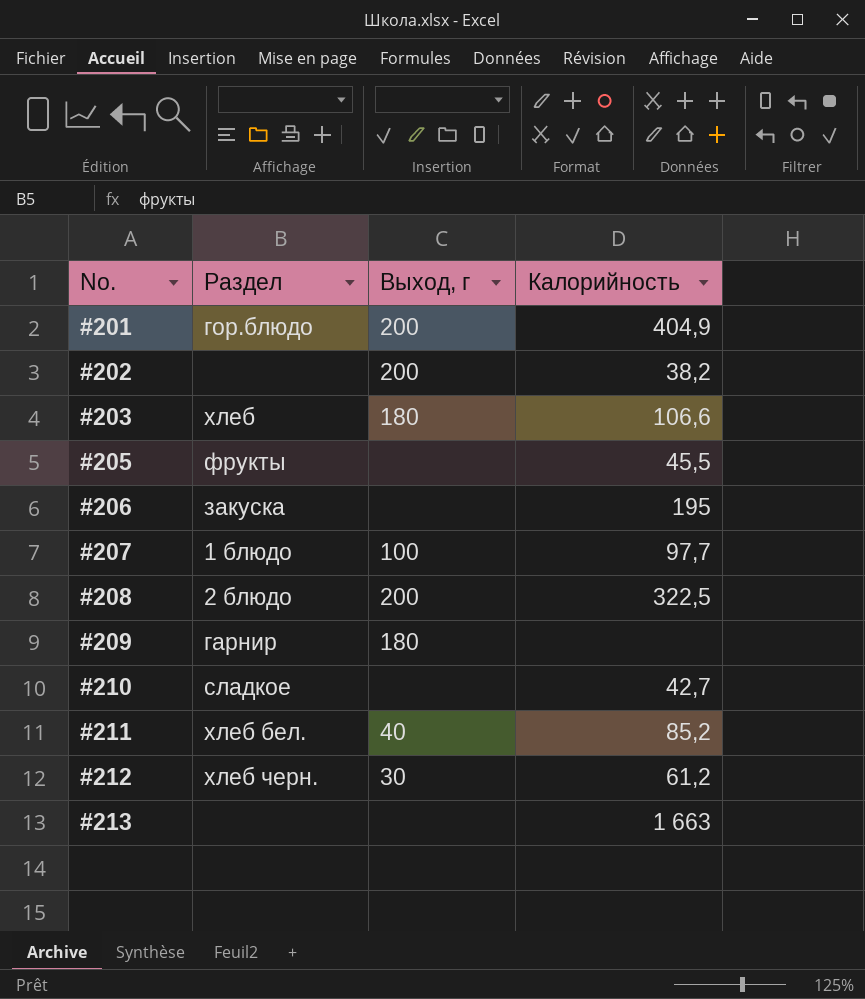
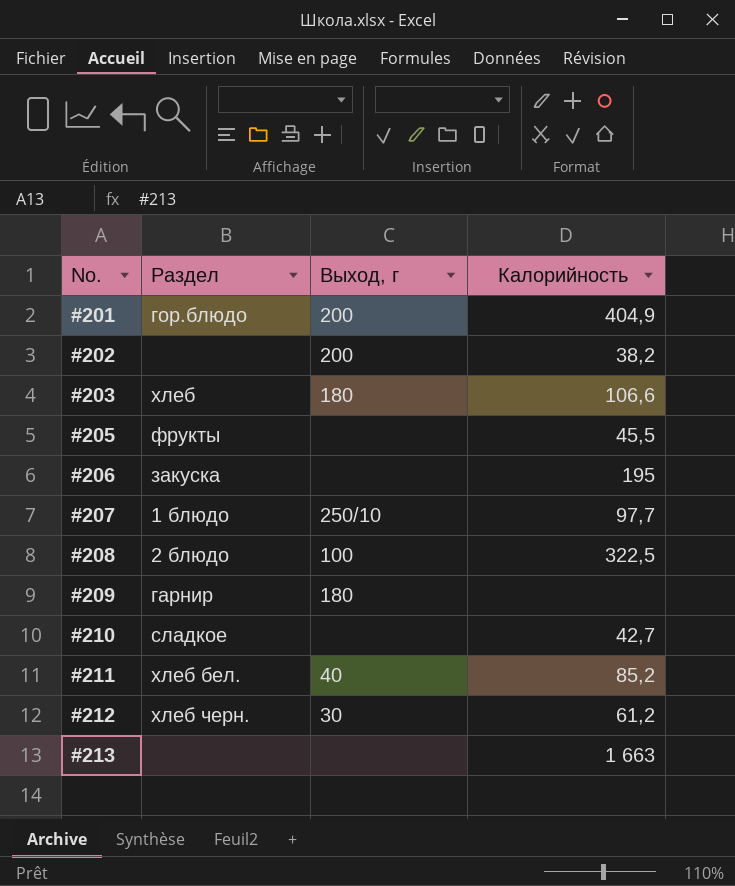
#207 | Выход, г: 100 -> 250/10
#208 | Выход, г: 200 -> 100

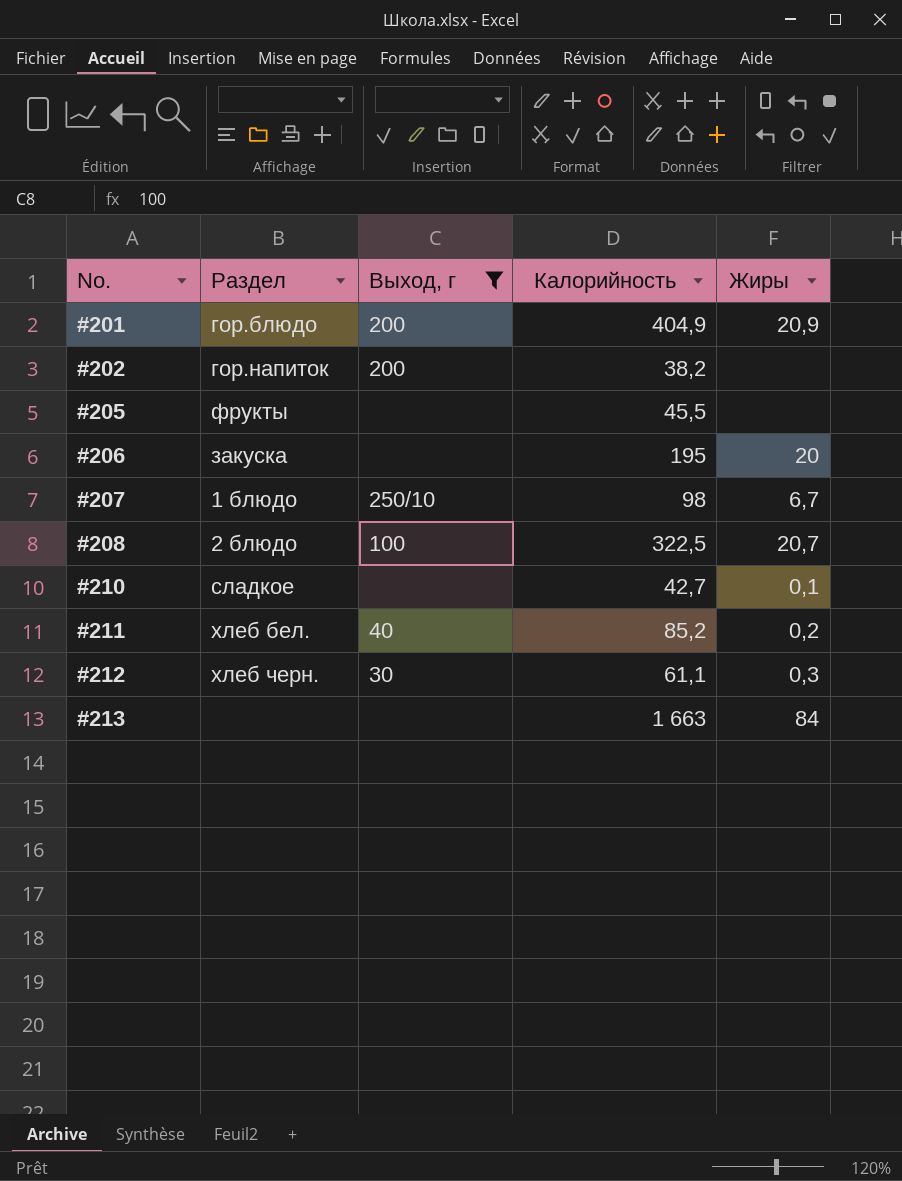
filter: none -> Выход, г != 180
column Жиры | position: none -> 5
#202 | Раздел: none -> гор.напиток
#207 | Калорийность: 97,7 -> 98
#212 | Калорийность: 61,2 -> 61,1

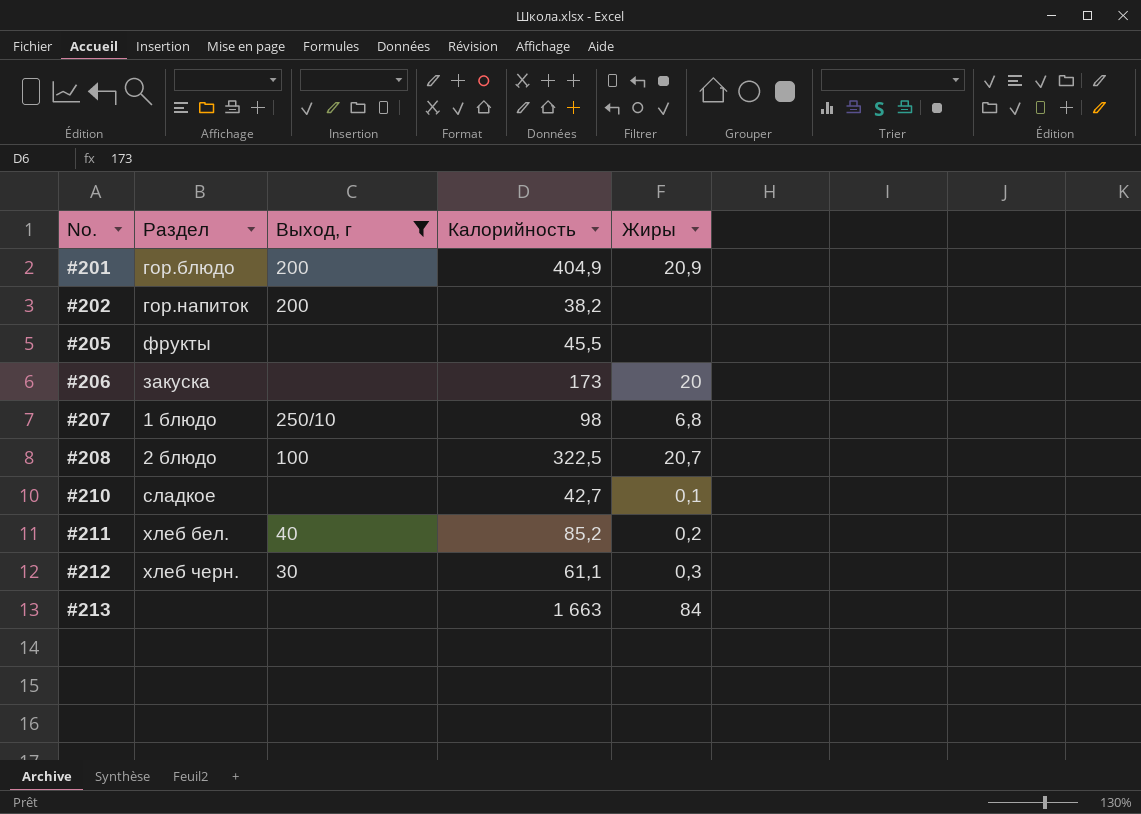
#206 | Калорийность: 195 -> 173
#207 | Жиры: 6,7 -> 6,8

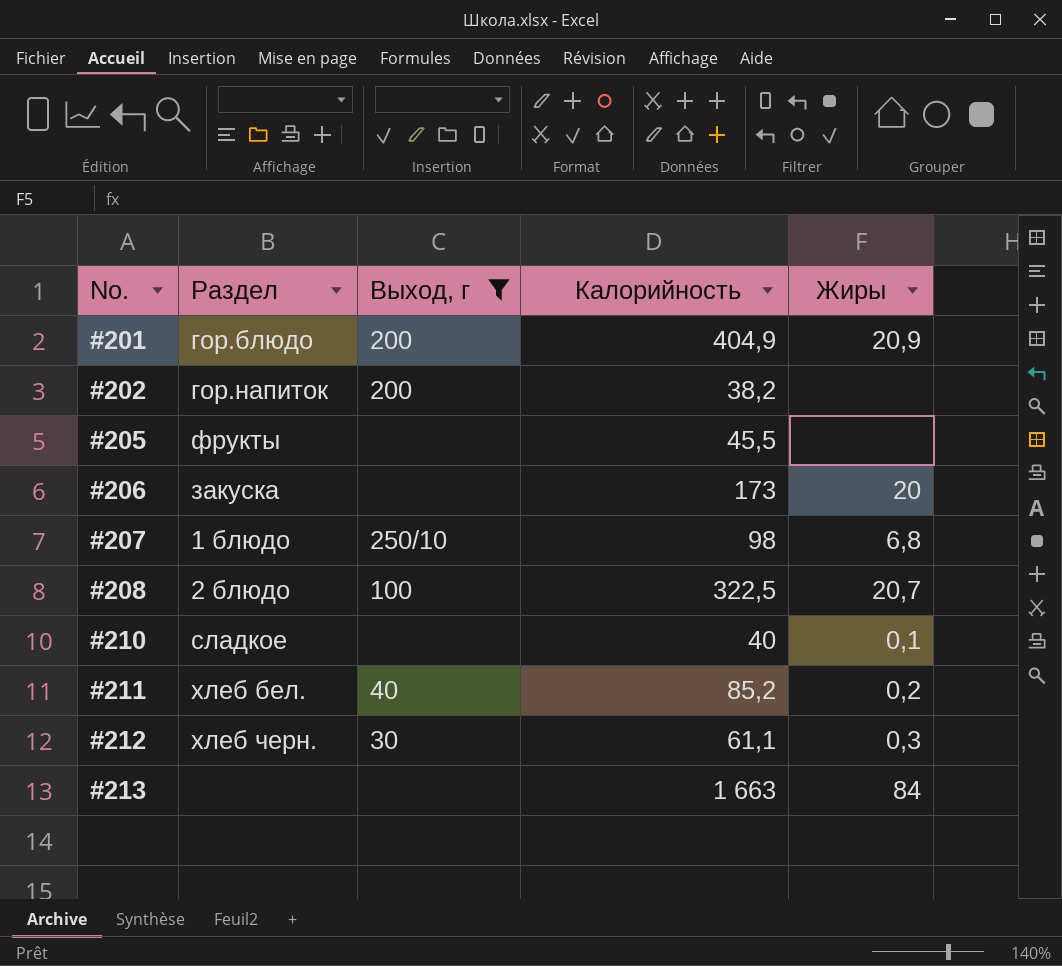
#210 | Калорийность: 42,7 -> 40

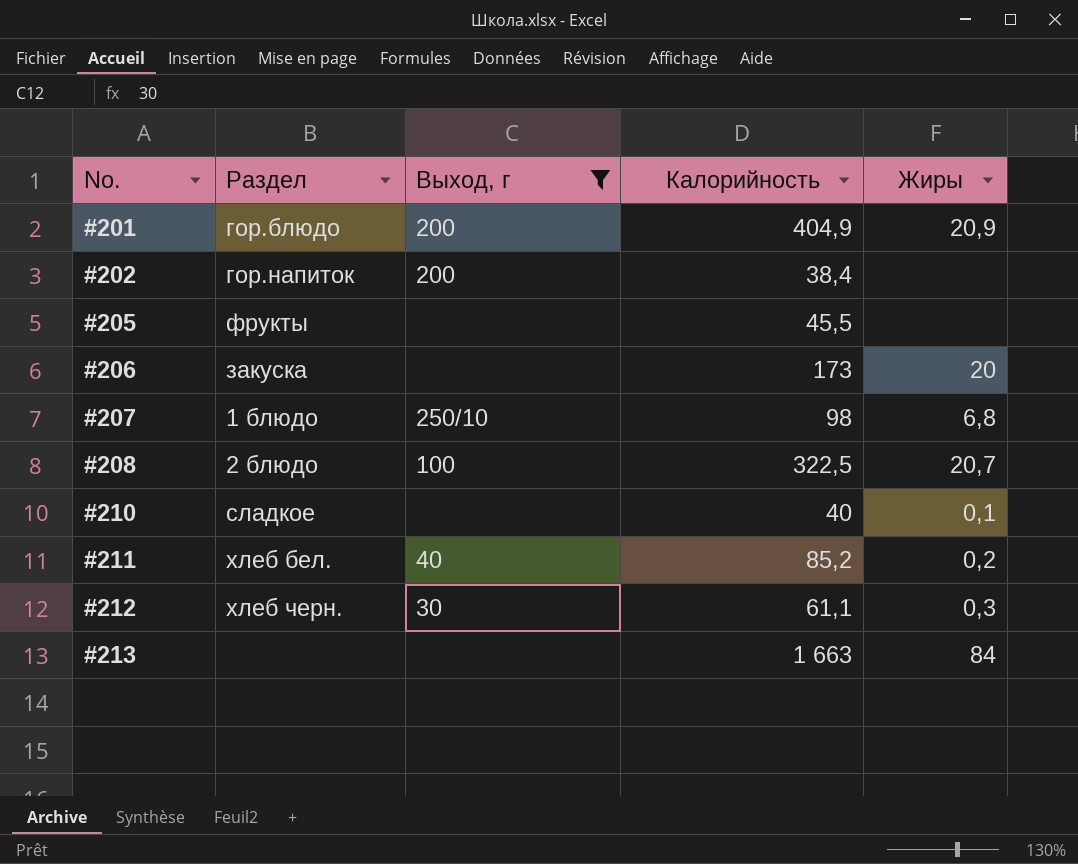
#202 | Калорийность: 38,2 -> 38,4

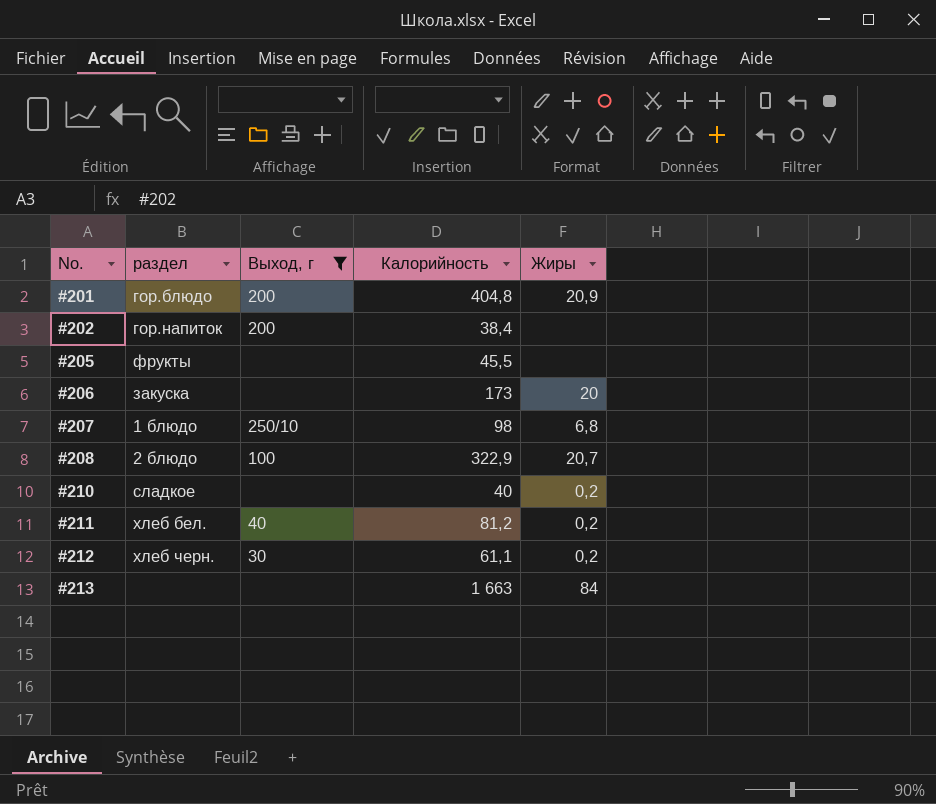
column name: Раздел -> раздел
#201 | Калорийность: 404,9 -> 404,8
#208 | Калорийность: 322,5 -> 322,9
#210 | Жиры: 0,1 -> 0,2
#211 | Калорийность: 85,2 -> 81,2
#212 | Жиры: 0,3 -> 0,2

